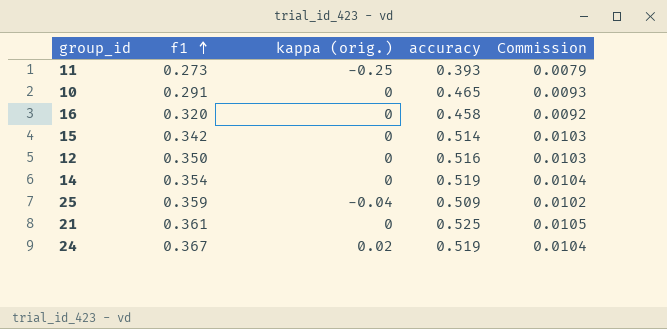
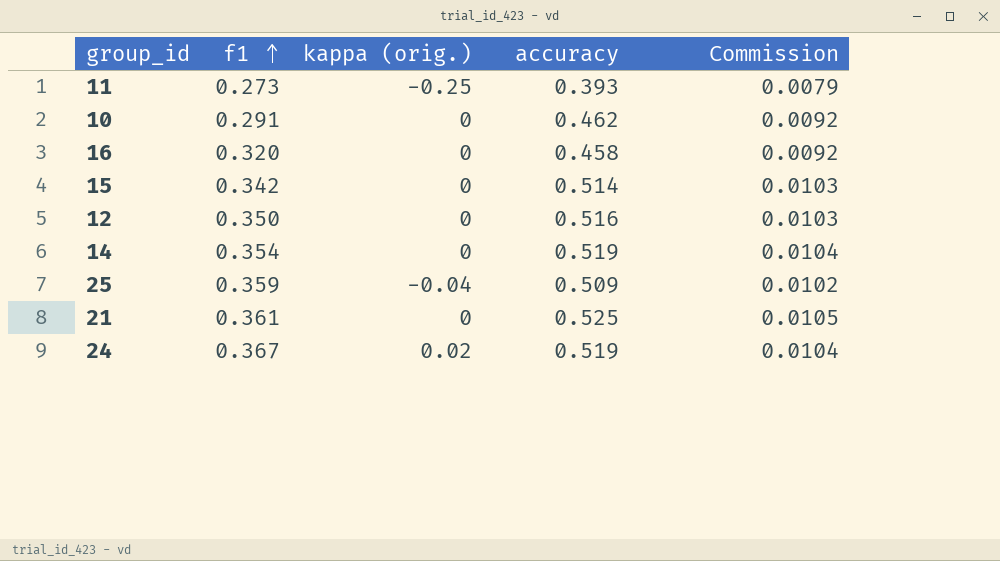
10 | accuracy: 0.465 -> 0.462
10 | Commission: 0.0093 -> 0.0092

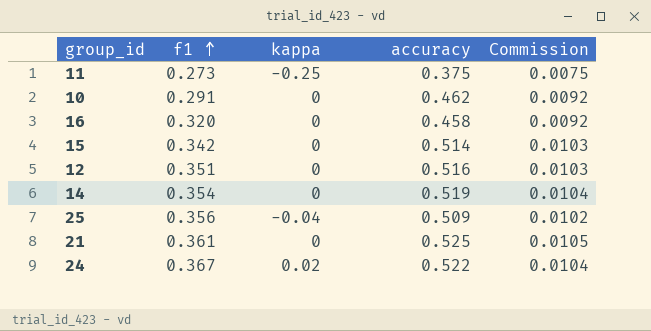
column name: kappa (orig.) -> kappa
11 | accuracy: 0.393 -> 0.375
11 | Commission: 0.0079 -> 0.0075
12 | f1: 0.350 -> 0.351
25 | f1: 0.359 -> 0.356
24 | accuracy: 0.519 -> 0.522

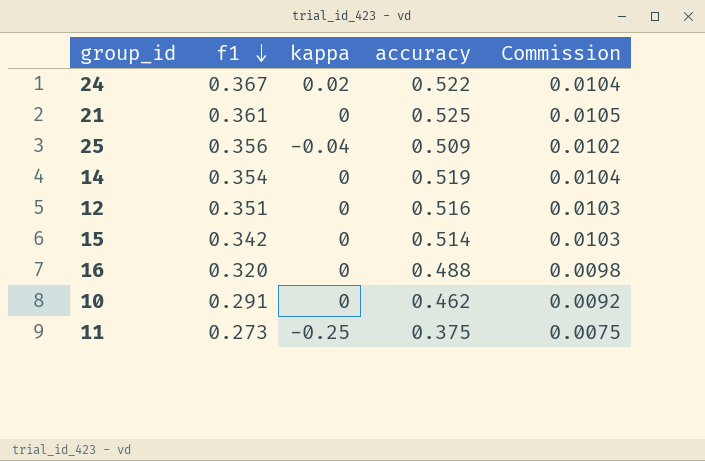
row order: f1 ascending -> f1 descending
16 | accuracy: 0.458 -> 0.488
16 | Commission: 0.0092 -> 0.0098

